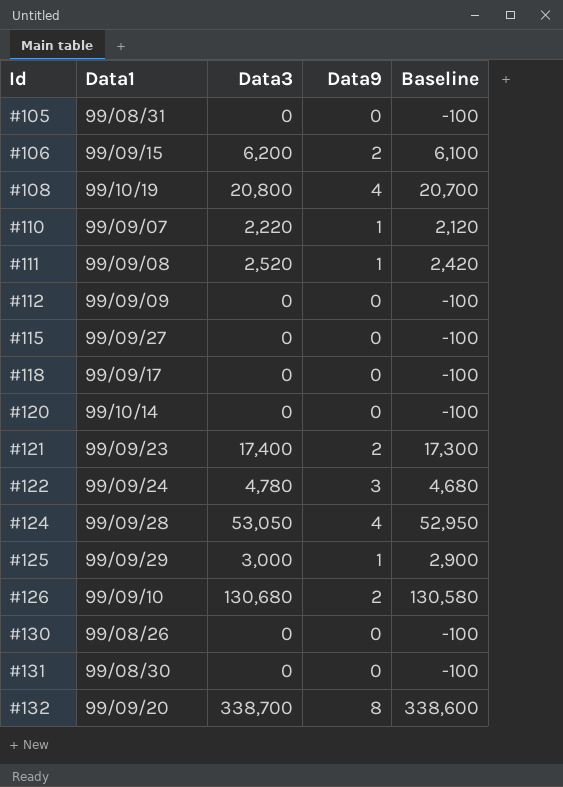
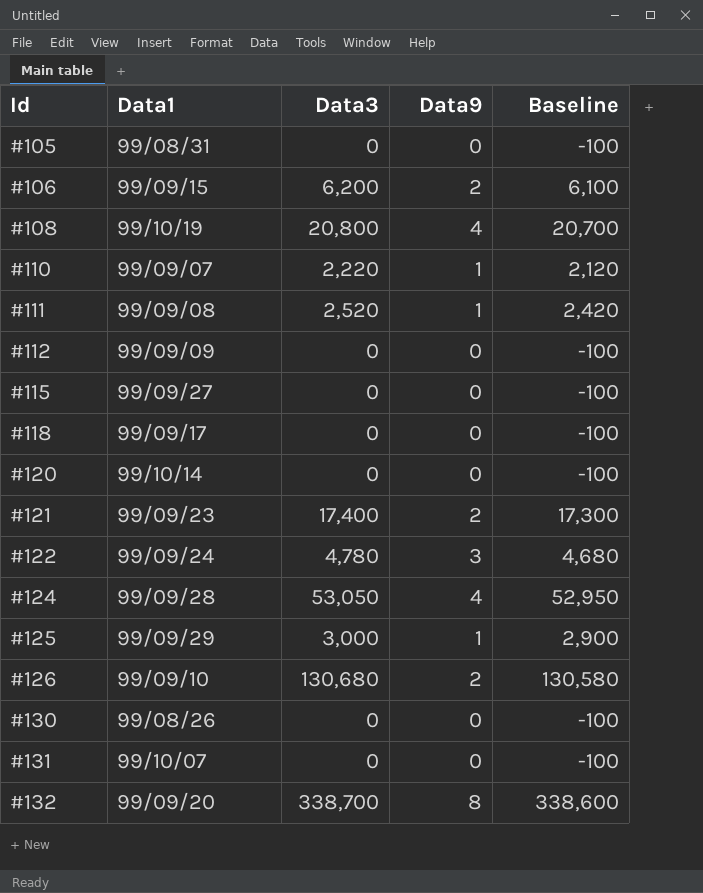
#131 | Data1: 99/08/30 -> 99/10/07

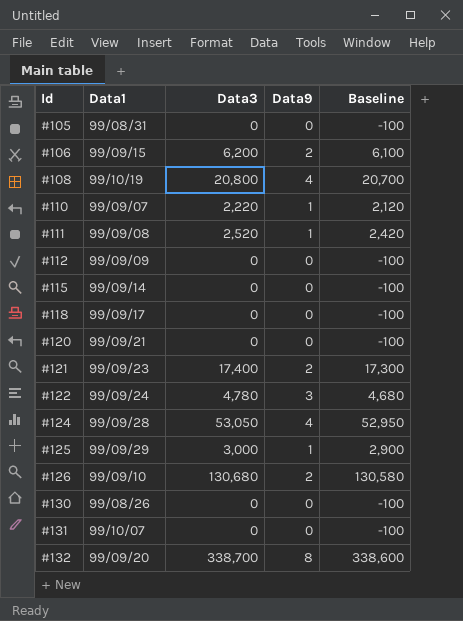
#115 | Data1: 99/09/27 -> 99/09/14
#120 | Data1: 99/10/14 -> 99/09/21

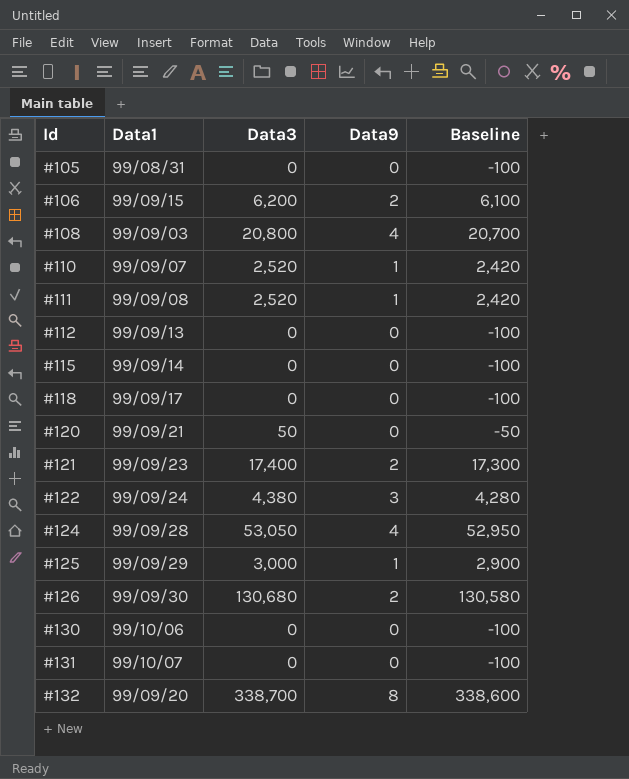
#108 | Data1: 99/10/19 -> 99/09/03
#110 | Data3: 2,220 -> 2,520
#110 | Baseline: 2,120 -> 2,420
#112 | Data1: 99/09/09 -> 99/09/13
#120 | Data3: 0 -> 50
#120 | Baseline: -100 -> -50
#122 | Data3: 4,780 -> 4,380
#122 | Baseline: 4,680 -> 4,280
#126 | Data1: 99/09/10 -> 99/09/30
#130 | Data1: 99/08/26 -> 99/10/06

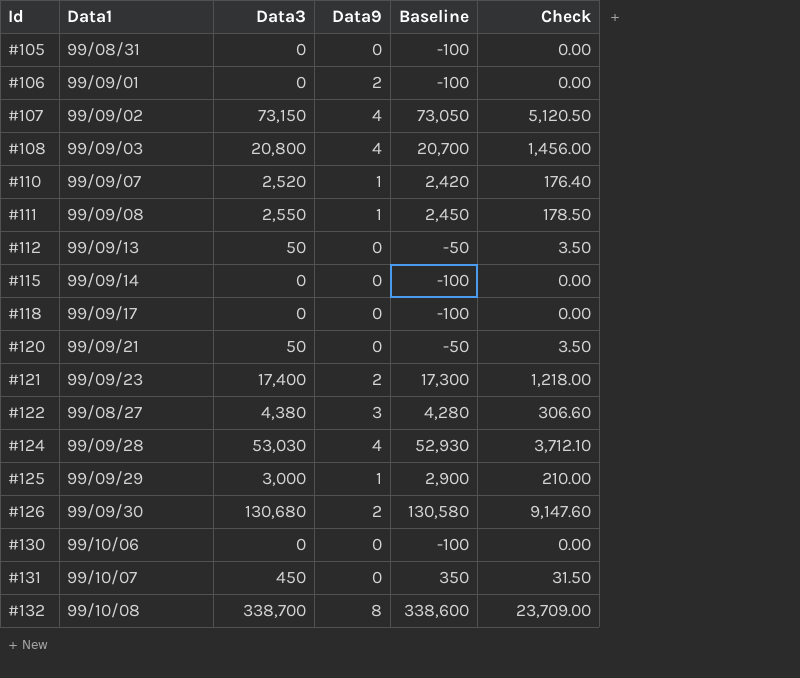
column Check | formula: none -> [Data3] * 0.07
#106 | Data1: 99/09/15 -> 99/09/01
#106 | Data3: 6,200 -> 0
#106 | Baseline: 6,100 -> -100
row #107: none -> 99/09/02 | 73,150 | 4 | 73,050 | 5,120.50
#111 | Data3: 2,520 -> 2,550
#111 | Baseline: 2,420 -> 2,450
#112 | Data3: 0 -> 50
#112 | Baseline: -100 -> -50
#122 | Data1: 99/09/24 -> 99/08/27
#124 | Data3: 53,050 -> 53,030
#124 | Baseline: 52,950 -> 52,930
#131 | Data3: 0 -> 450
#131 | Baseline: -100 -> 350
#132 | Data1: 99/09/20 -> 99/10/08

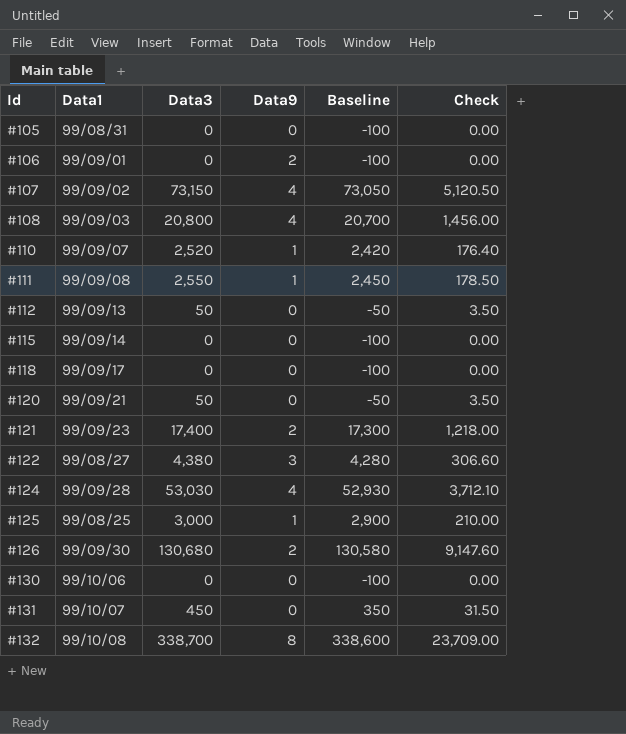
#125 | Data1: 99/09/29 -> 99/08/25

